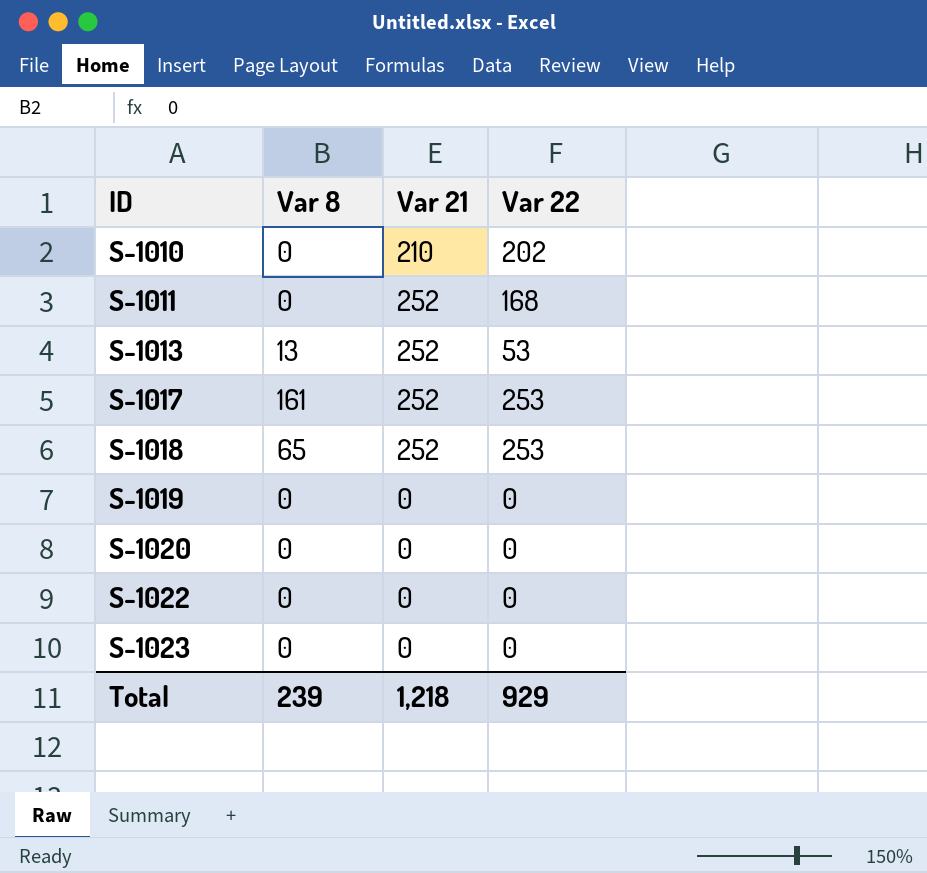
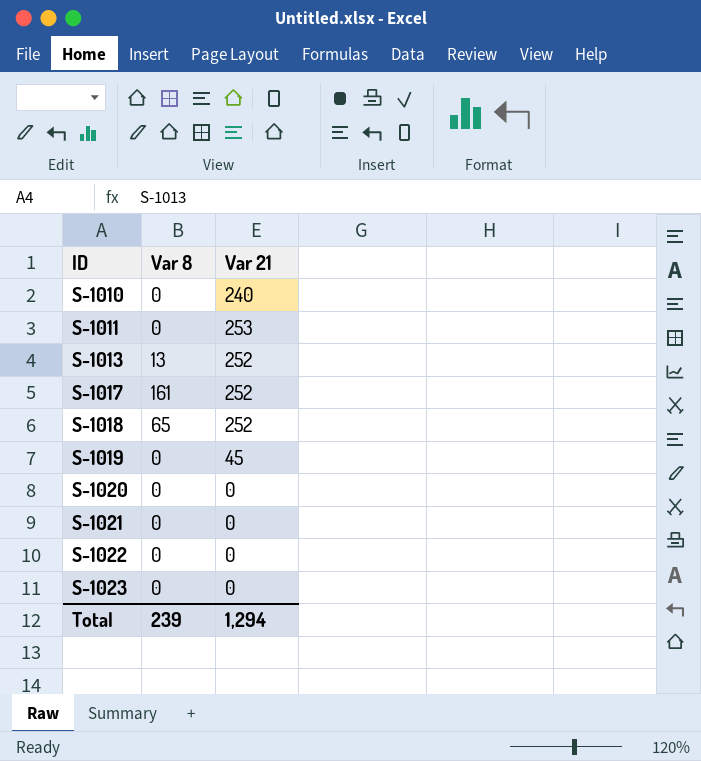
column Var 22 | position: 4 -> none
S-1010 | Var 21: 210 -> 240
S-1011 | Var 21: 252 -> 253
S-1019 | Var 21: 0 -> 45
row S-1021: none -> 0 | 0
Total | Var 21: 1,218 -> 1,294

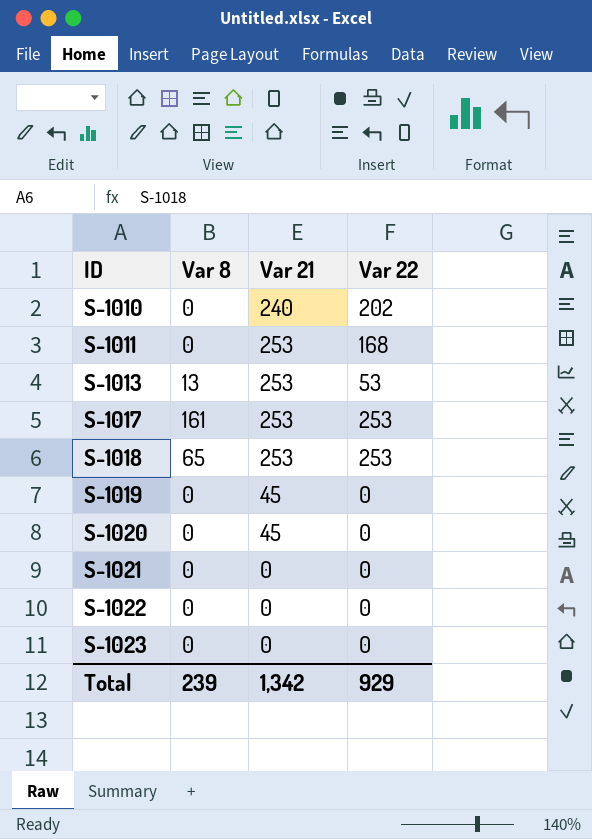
column Var 22 | position: none -> 4
S-1013 | Var 21: 252 -> 253
S-1017 | Var 21: 252 -> 253
S-1018 | Var 21: 252 -> 253
S-1020 | Var 21: 0 -> 45
Total | Var 21: 1,294 -> 1,342

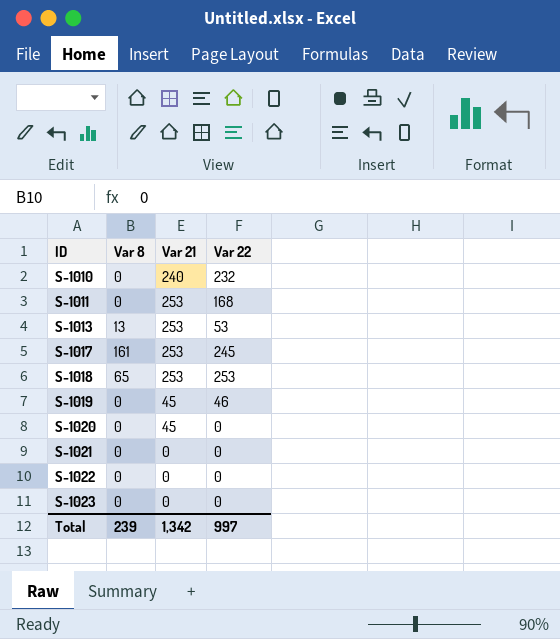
S-1010 | Var 22: 202 -> 232
S-1017 | Var 22: 253 -> 245
S-1019 | Var 22: 0 -> 46
Total | Var 22: 929 -> 997

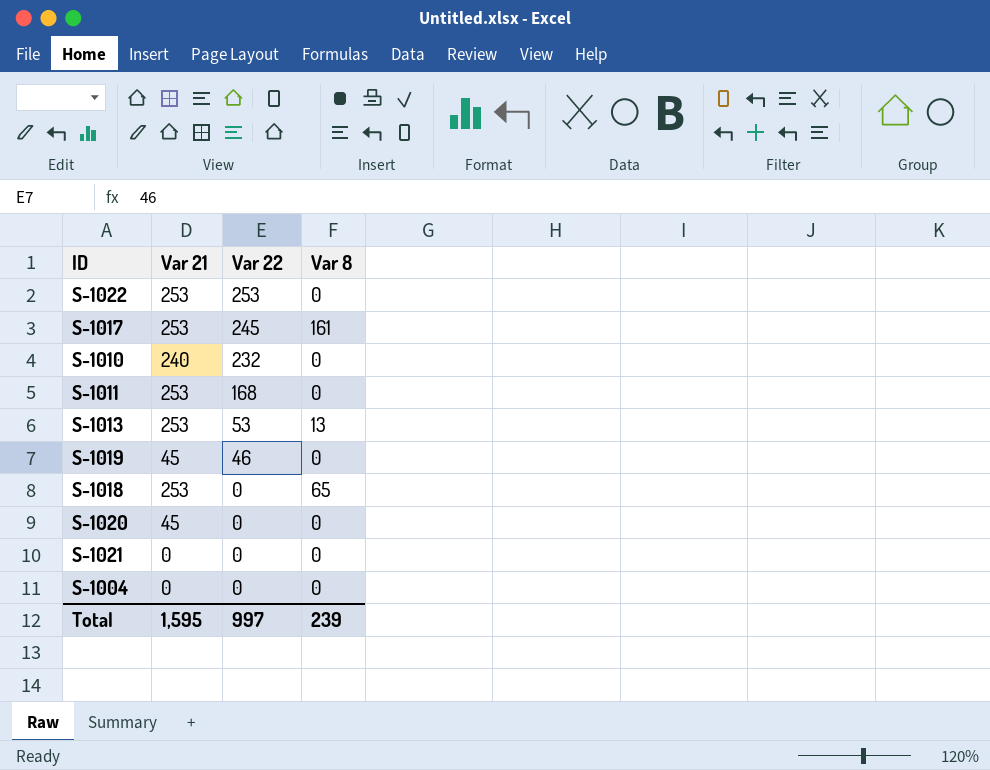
row order: ID ascending -> Var 22 descending
column Var 8 | position: 2 -> 4
row S-1023: 0 | 0 | 0 -> none
S-1022 | Var 21: 0 -> 253
S-1022 | Var 22: 0 -> 253
S-1018 | Var 22: 253 -> 0
row S-1004: none -> 0 | 0 | 0
Total | Var 21: 1,342 -> 1,595

